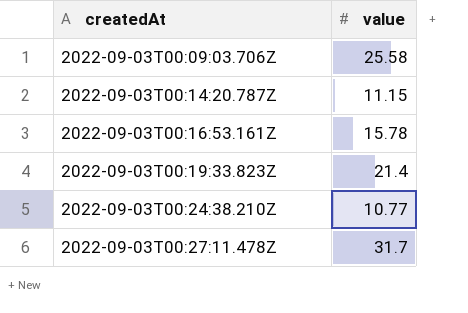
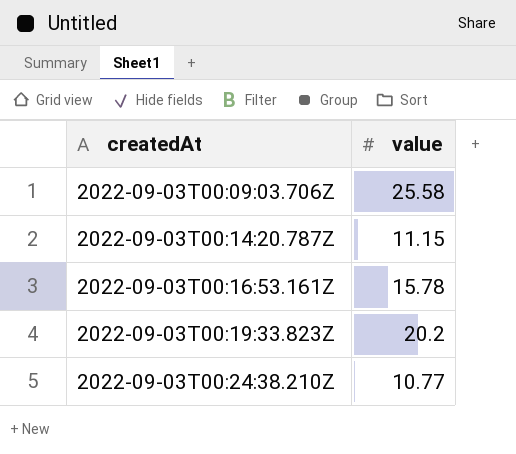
row 2022-09-03T00:27:11.478Z: 31.7 -> none
2022-09-03T00:19:33.823Z | value: 21.4 -> 20.2

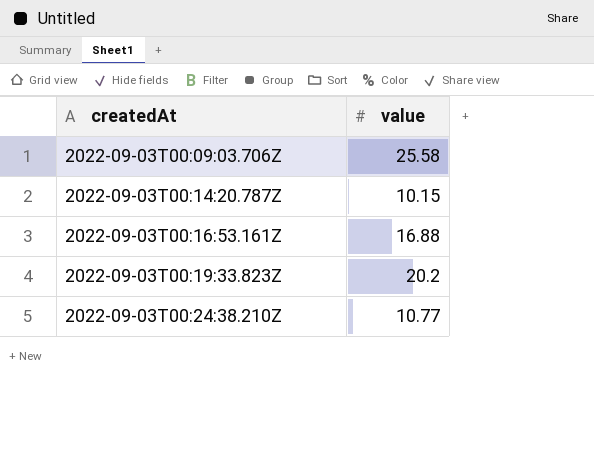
2022-09-03T00:14:20.787Z | value: 11.15 -> 10.15
2022-09-03T00:16:53.161Z | value: 15.78 -> 16.88

